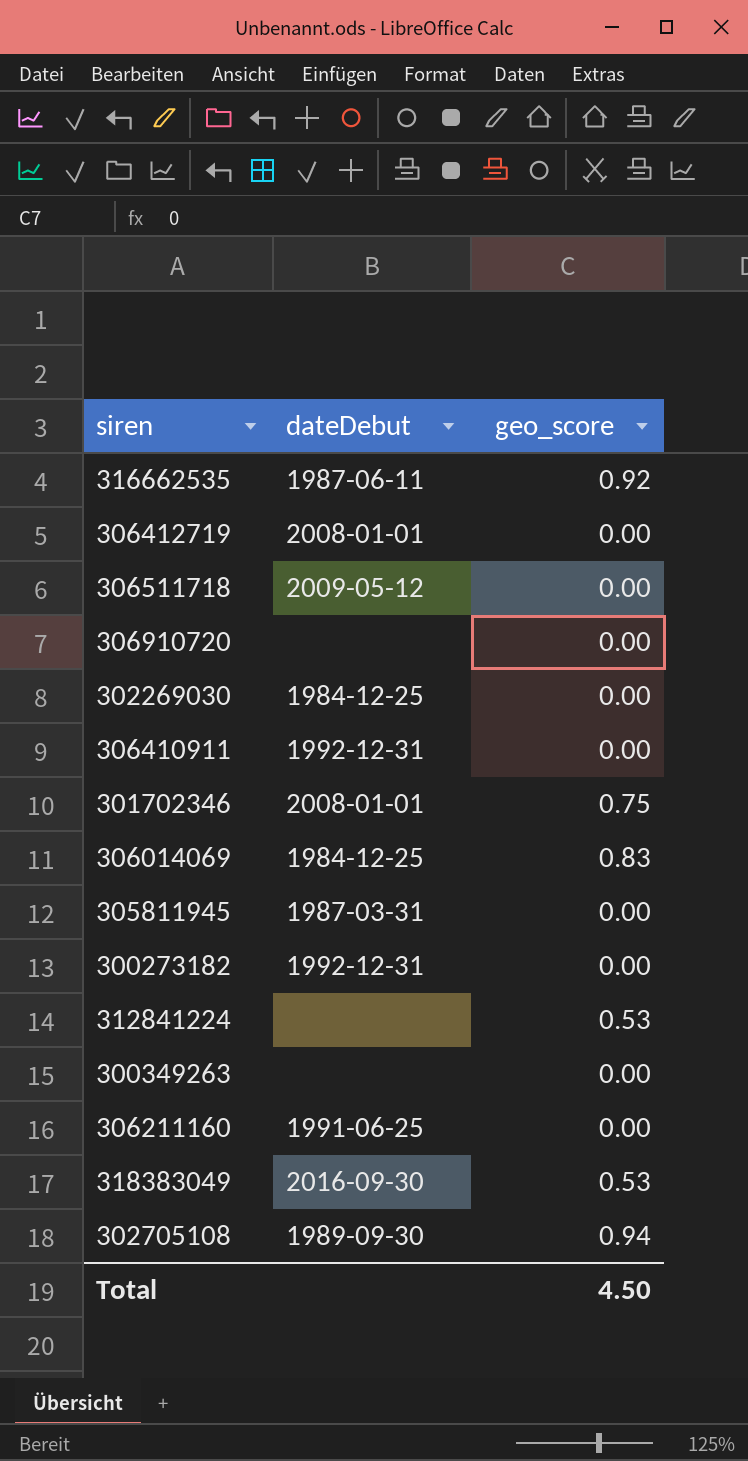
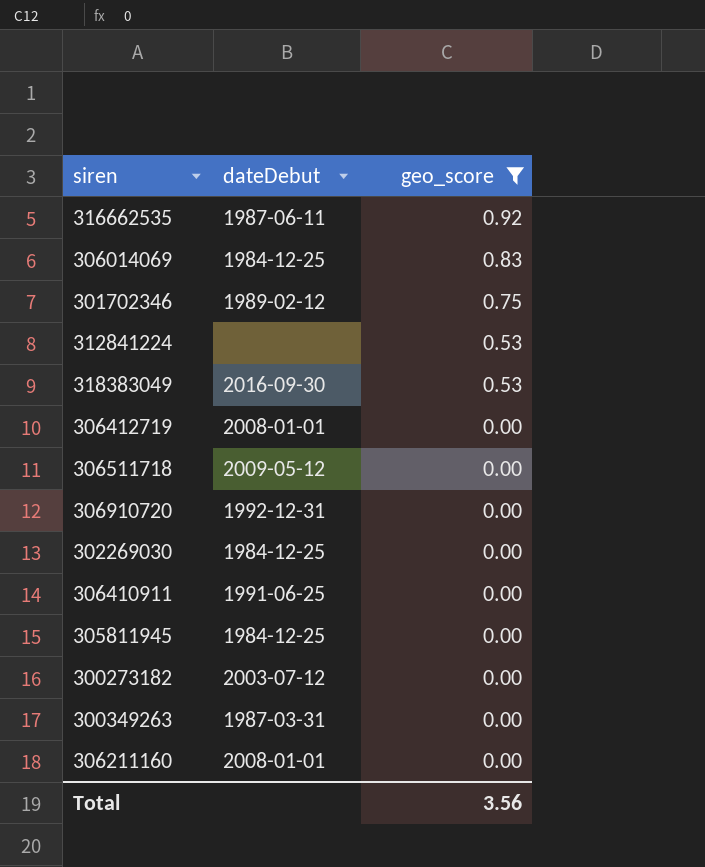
filter: none -> geo_score != 0.94
row order: none -> geo_score descending
301702346 | dateDebut: 2008-01-01 -> 1989-02-12
306910720 | dateDebut: none -> 1992-12-31
306410911 | dateDebut: 1992-12-31 -> 1991-06-25
305811945 | dateDebut: 1987-03-31 -> 1984-12-25
300273182 | dateDebut: 1992-12-31 -> 2003-07-12
300349263 | dateDebut: none -> 1987-03-31
306211160 | dateDebut: 1991-06-25 -> 2008-01-01
Total | geo_score: 4.50 -> 3.56

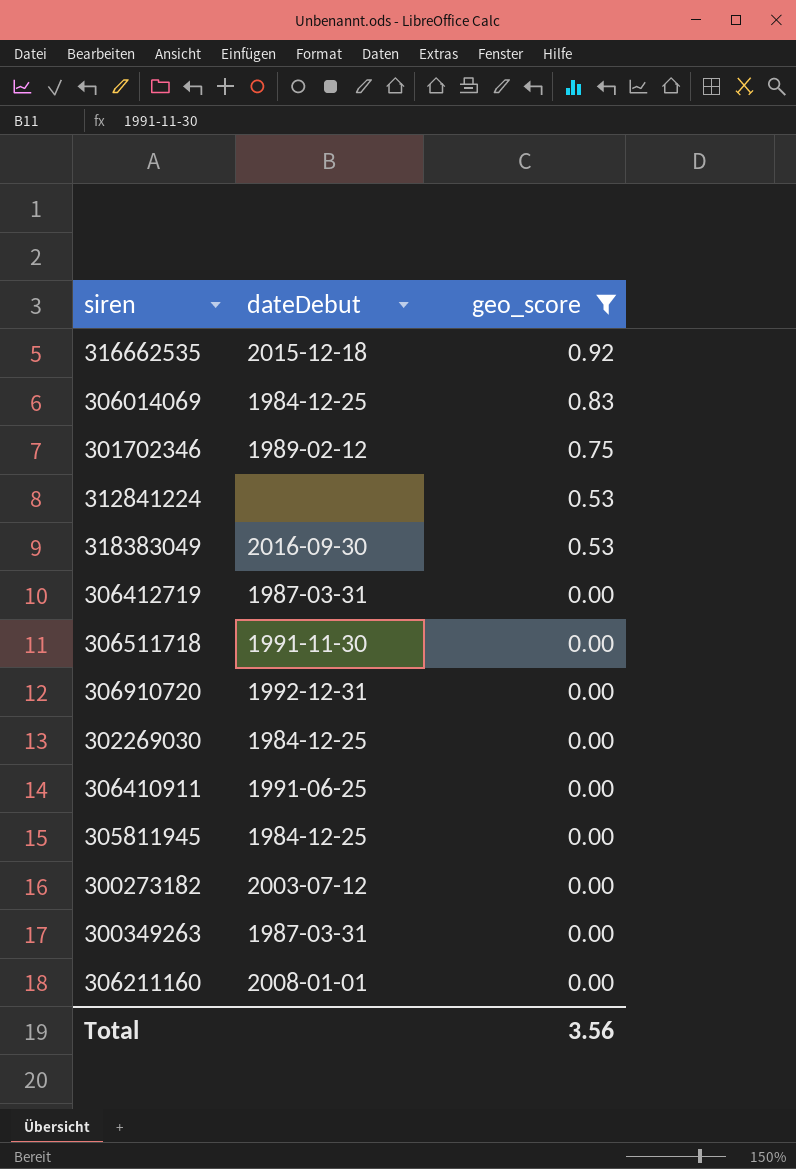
316662535 | dateDebut: 1987-06-11 -> 2015-12-18
306412719 | dateDebut: 2008-01-01 -> 1987-03-31
306511718 | dateDebut: 2009-05-12 -> 1991-11-30

